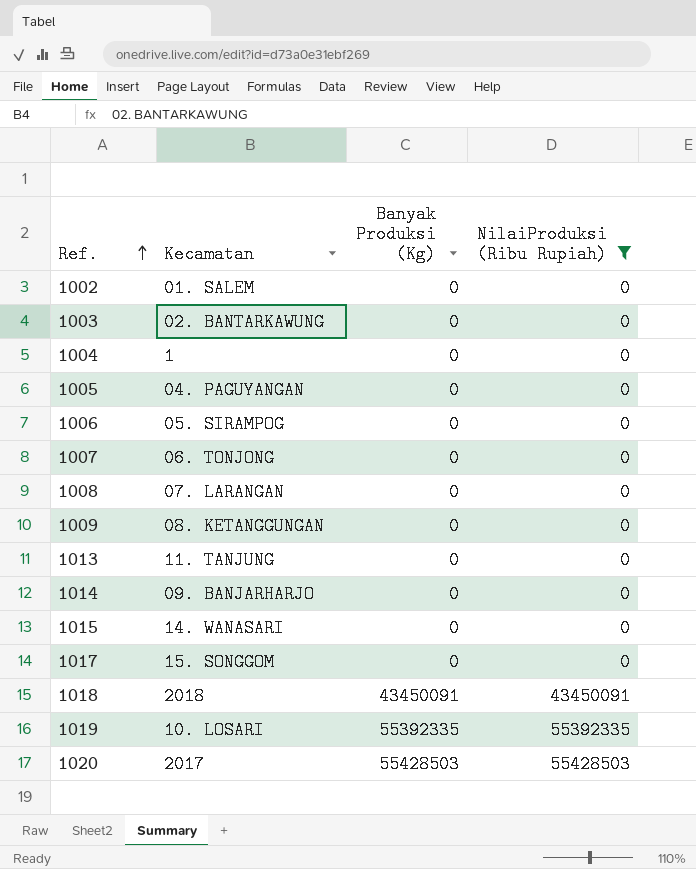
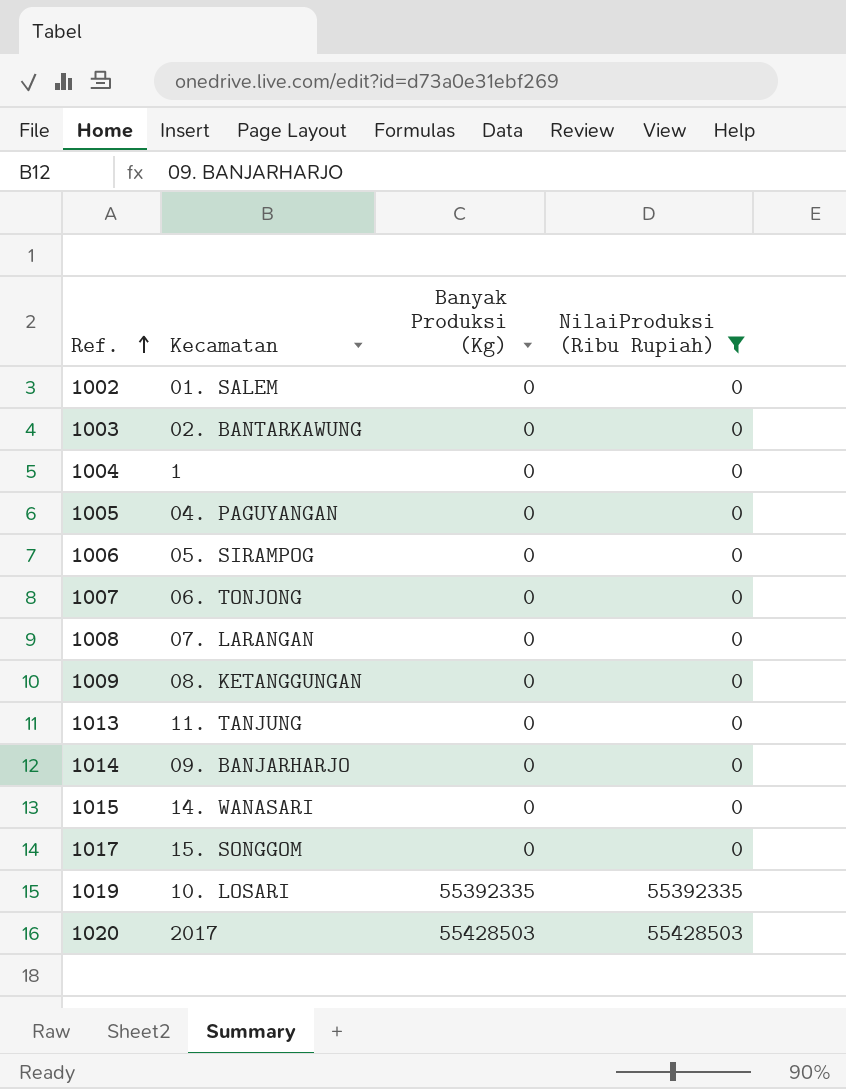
row 1018: 2018 | 43450091 | 43450091 -> none

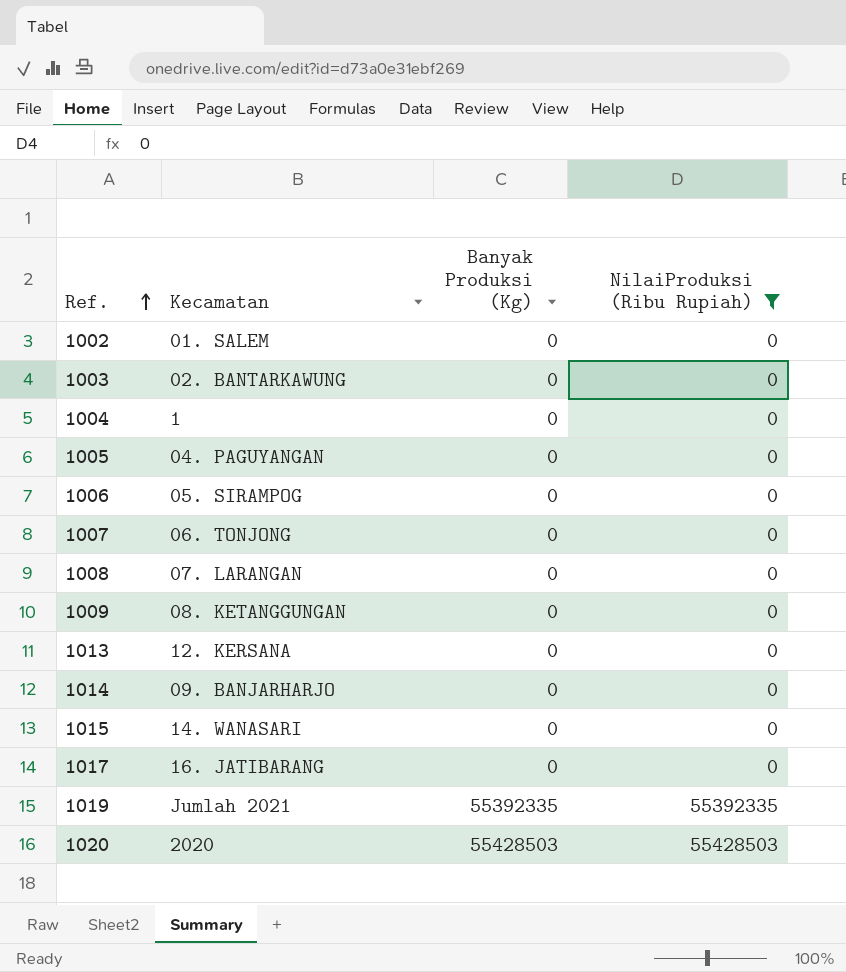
1013 | Kecamatan: 11. TANJUNG -> 12. KERSANA
1017 | Kecamatan: 15. SONGGOM -> 16. JATIBARANG
1019 | Kecamatan: 10. LOSARI -> Jumlah 2021
1020 | Kecamatan: 2017 -> 2020

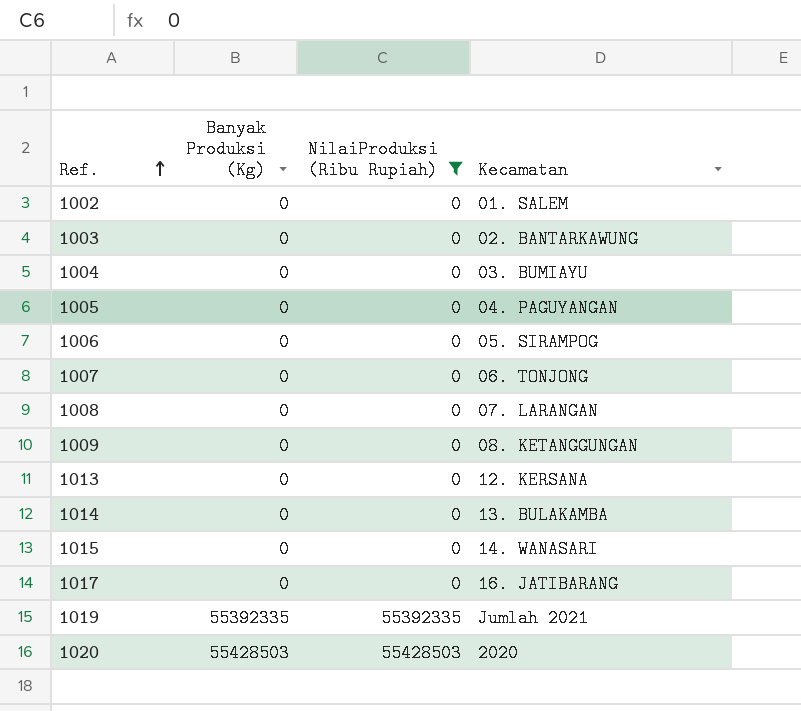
column Kecamatan | position: 2 -> 4
1004 | Kecamatan: 1 -> 03. BUMIAYU
1014 | Kecamatan: 09. BANJARHARJO -> 13. BULAKAMBA

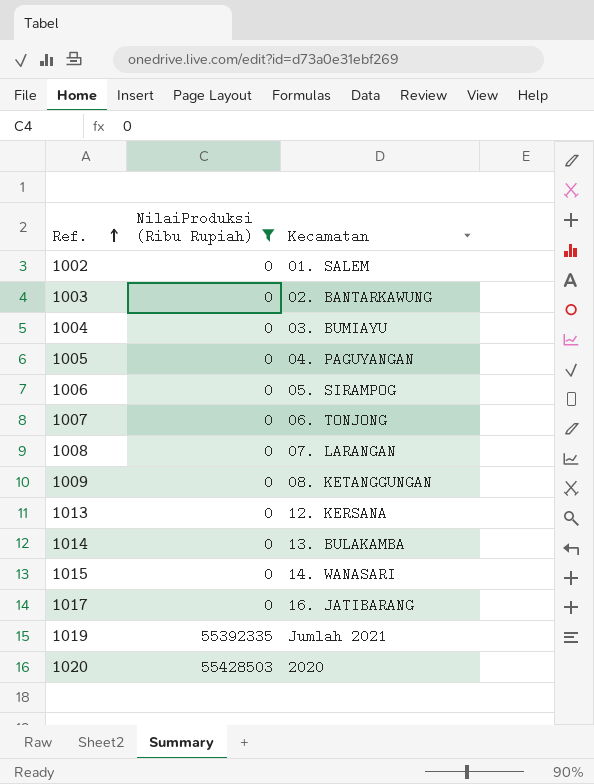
column Banyak Produksi (Kg) | position: 2 -> none

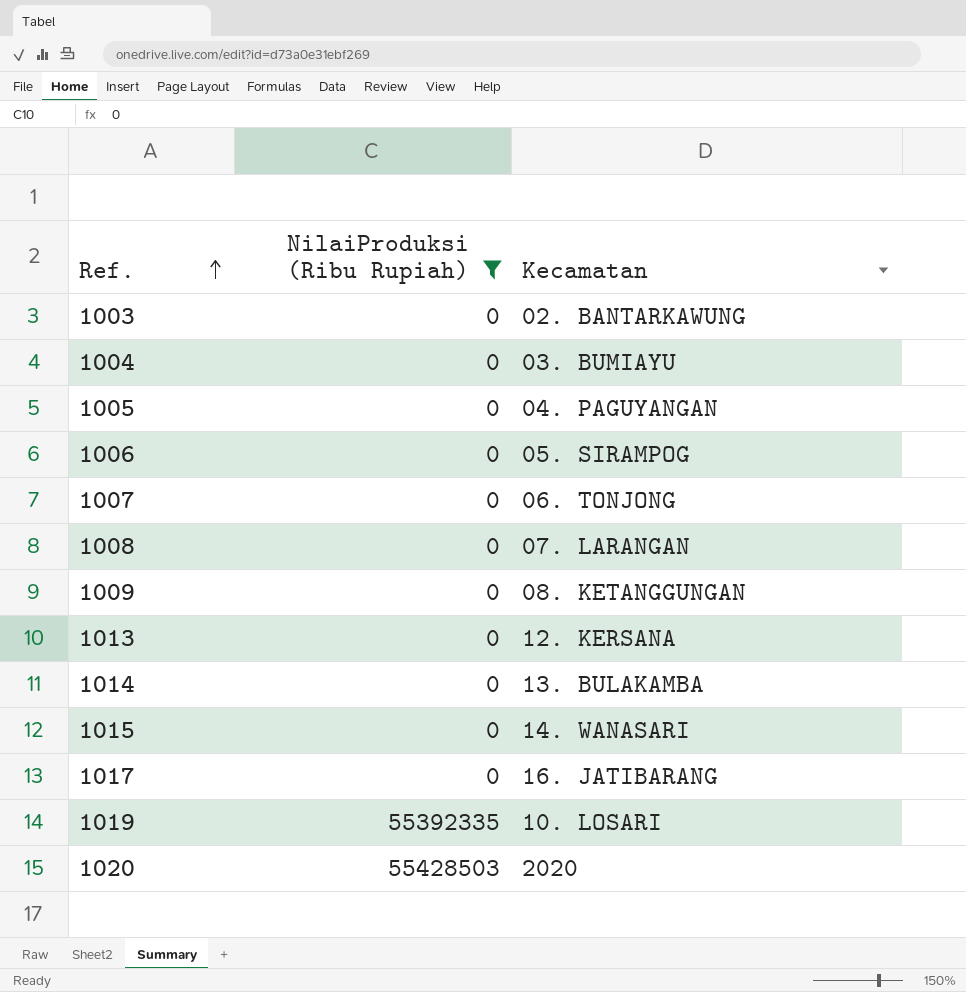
row 1002: 0 | 01. SALEM -> none
1019 | Kecamatan: Jumlah 2021 -> 10. LOSARI

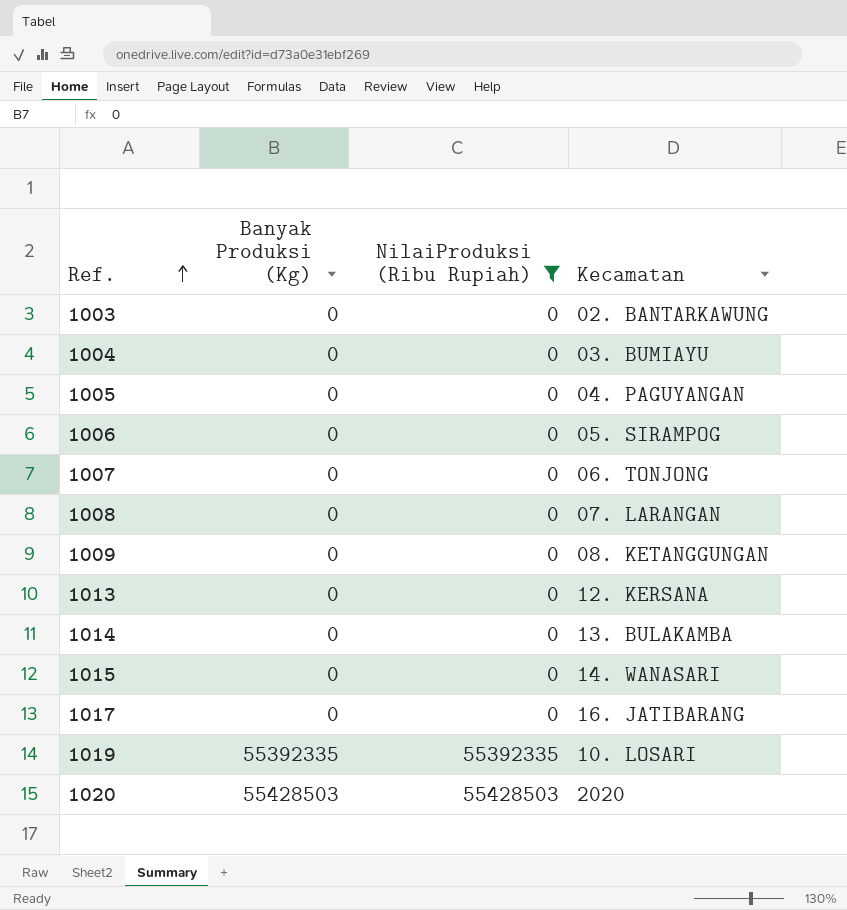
column Banyak Produksi (Kg) | position: none -> 2

